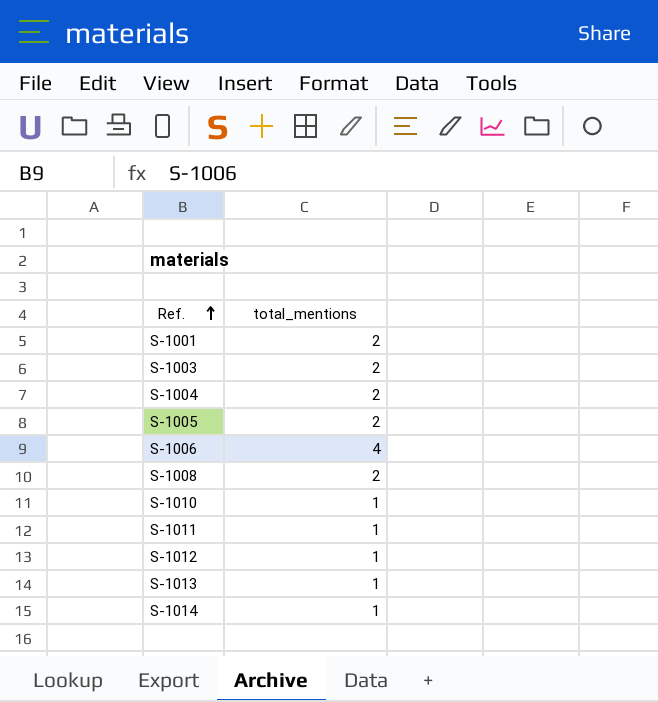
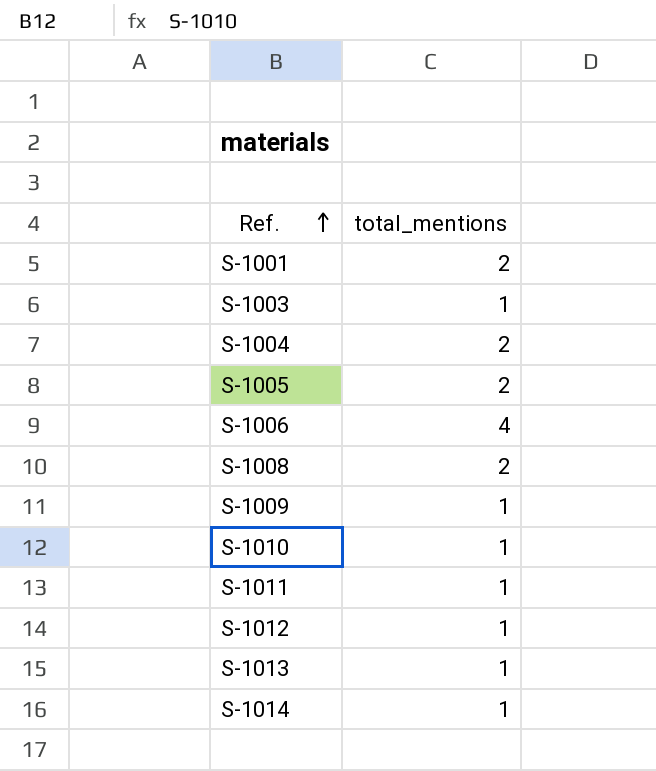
S-1003 | total_mentions: 2 -> 1
row S-1009: none -> 1

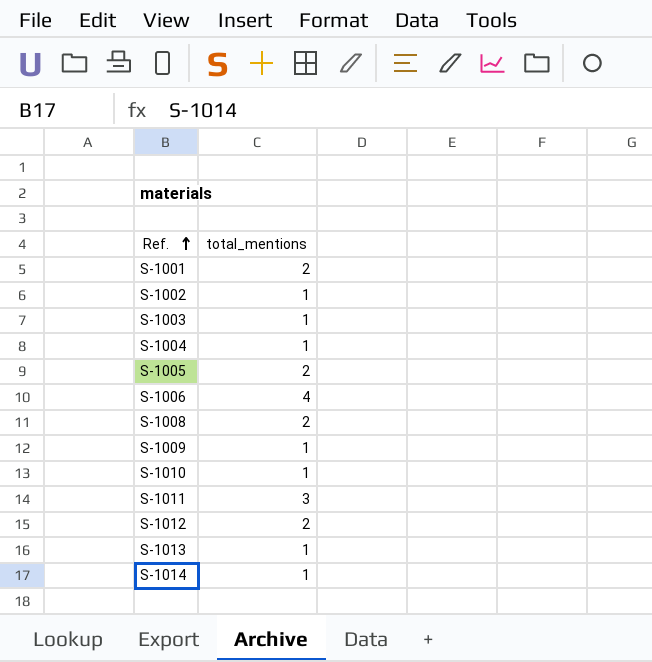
row S-1002: none -> 1
S-1004 | total_mentions: 2 -> 1
S-1011 | total_mentions: 1 -> 3
S-1012 | total_mentions: 1 -> 2

